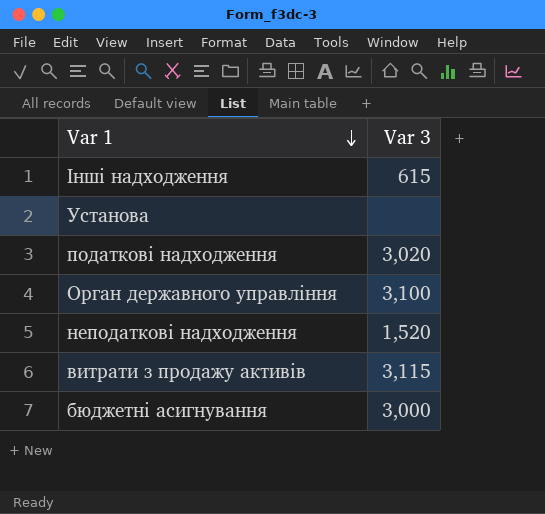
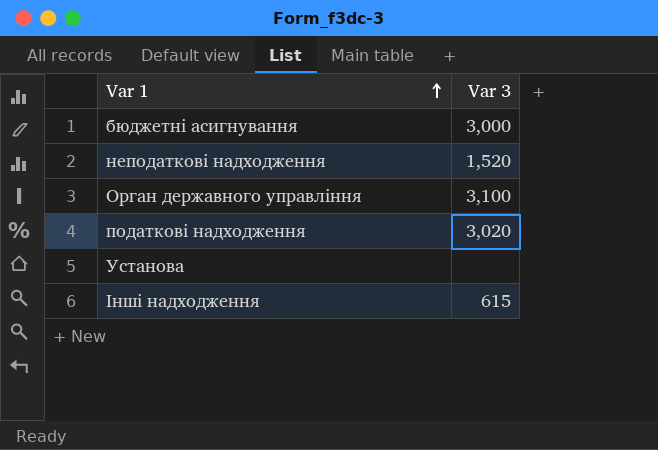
row order: Var 1 descending -> Var 1 ascending
row витрати з продажу активів: 3,115 -> none

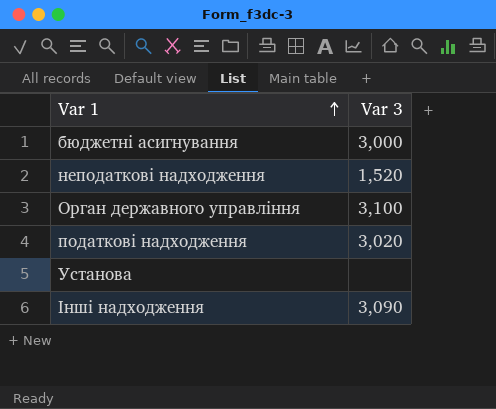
Інші надходження | Var 3: 615 -> 3,090

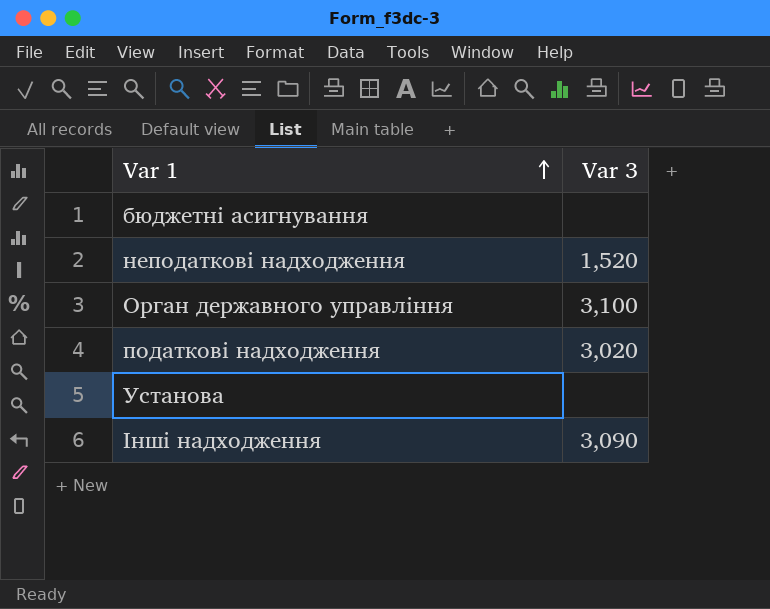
бюджетні асигнування | Var 3: 3,000 -> none

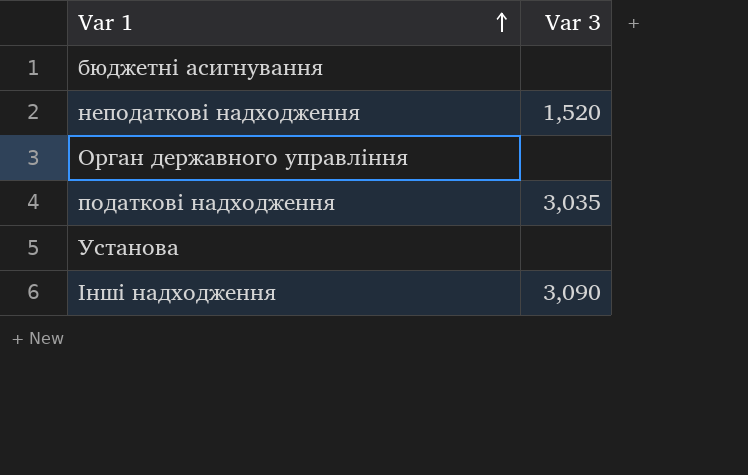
Орган державного управління | Var 3: 3,100 -> none
податкові надходження | Var 3: 3,020 -> 3,035

